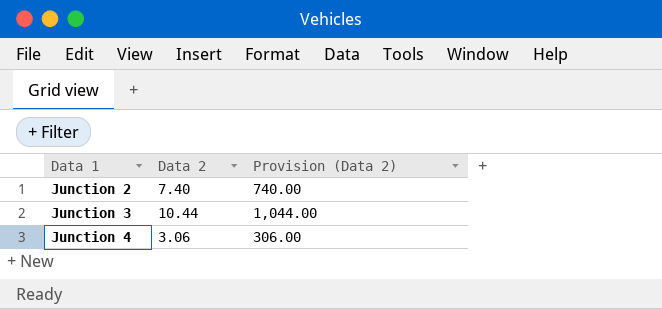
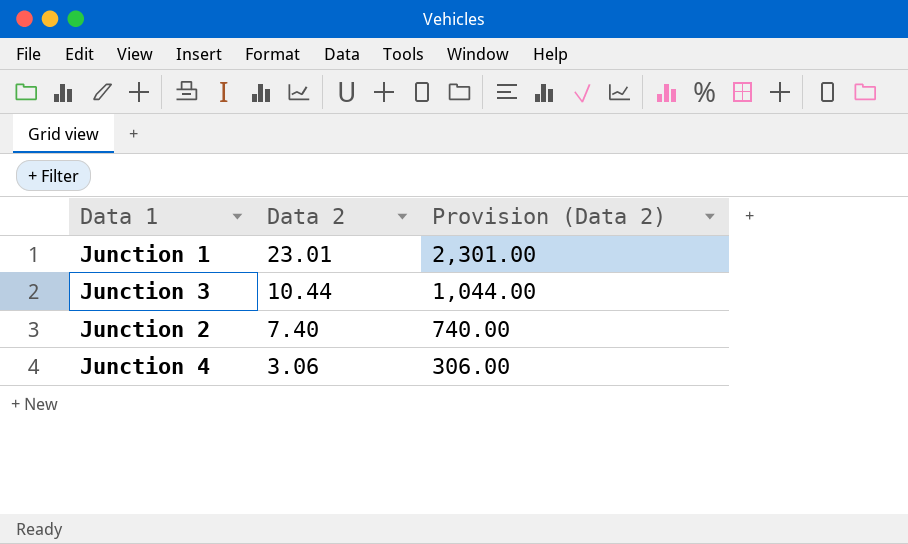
row order: Data 1 ascending -> Data 2 descending
row Junction 1: none -> 23.01 | 2,301.00

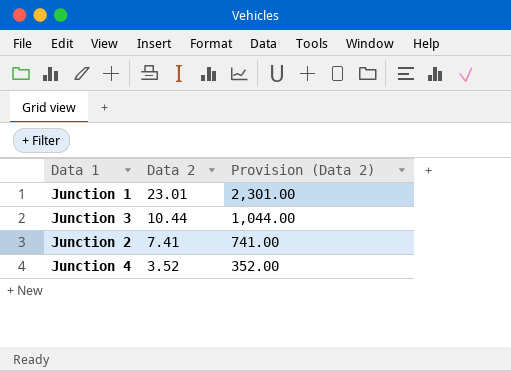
Junction 2 | Data 2: 7.40 -> 7.41
Junction 2 | Provision (Data 2): 740.00 -> 741.00
Junction 4 | Data 2: 3.06 -> 3.52
Junction 4 | Provision (Data 2): 306.00 -> 352.00

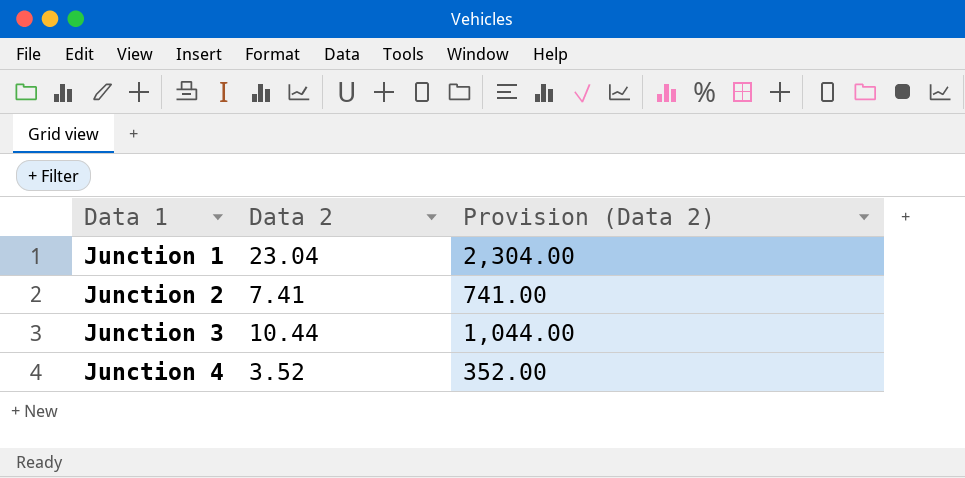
row order: Data 2 descending -> Data 1 ascending
Junction 1 | Data 2: 23.01 -> 23.04
Junction 1 | Provision (Data 2): 2,301.00 -> 2,304.00

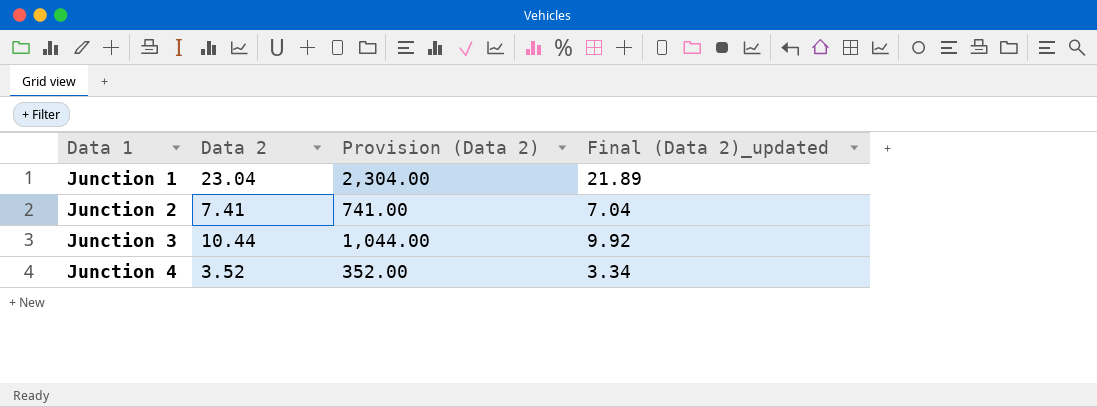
column Final (Data 2)_updated | formula: none -> [Data 2] * 0.95

